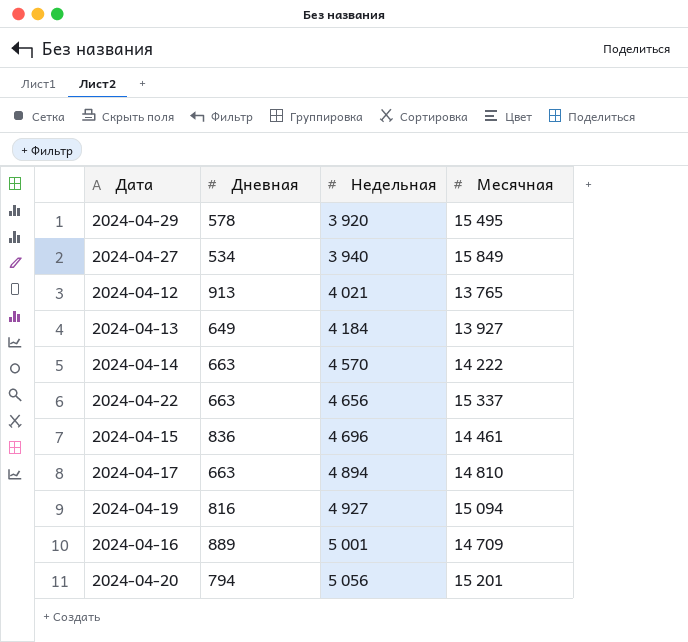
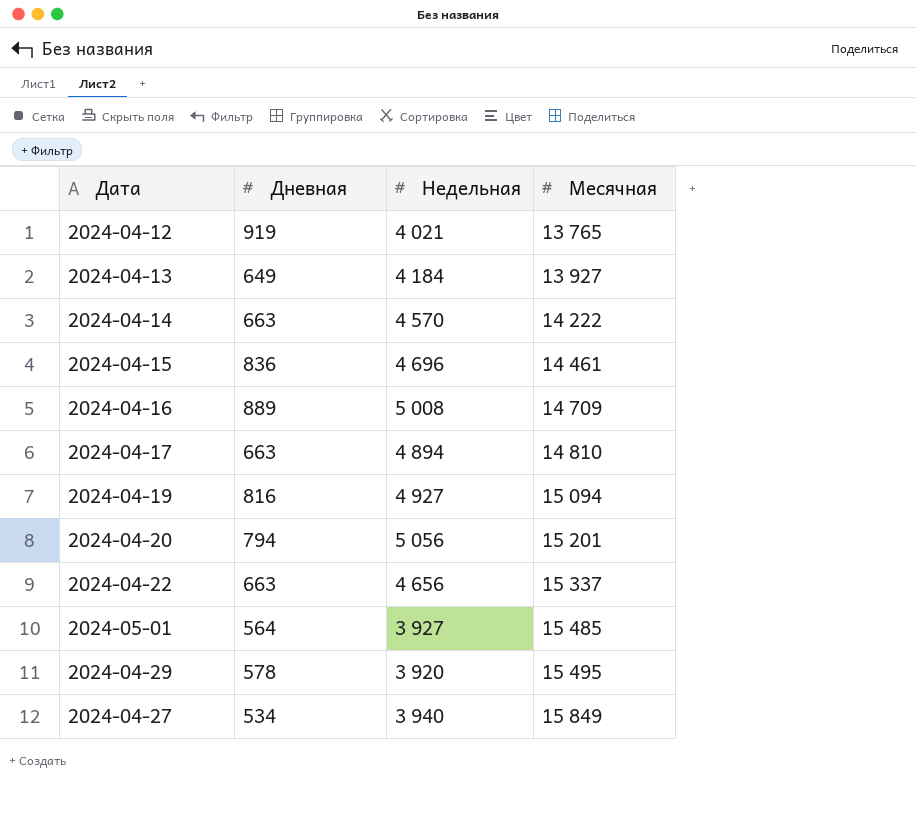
row order: Недельная ascending -> Месячная ascending
2024-04-12 | Дневная: 913 -> 919
2024-04-16 | Недельная: 5 001 -> 5 008
row 2024-05-01: none -> 564 | 3 927 | 15 485

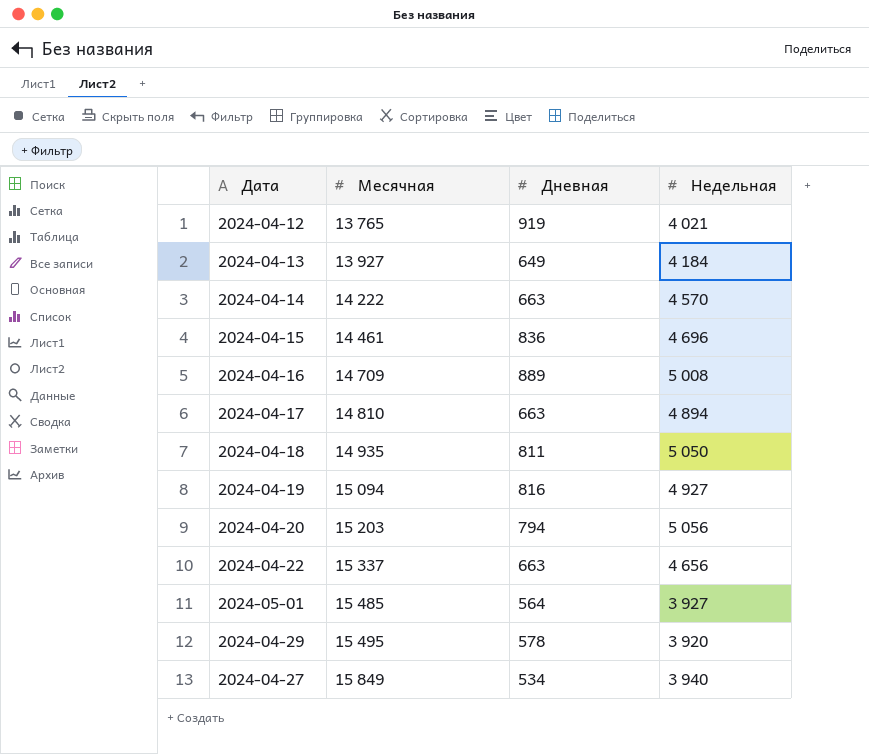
column Месячная | position: 4 -> 2
row 2024-04-18: none -> 14 935 | 811 | 5 050
2024-04-20 | Месячная: 15 201 -> 15 203

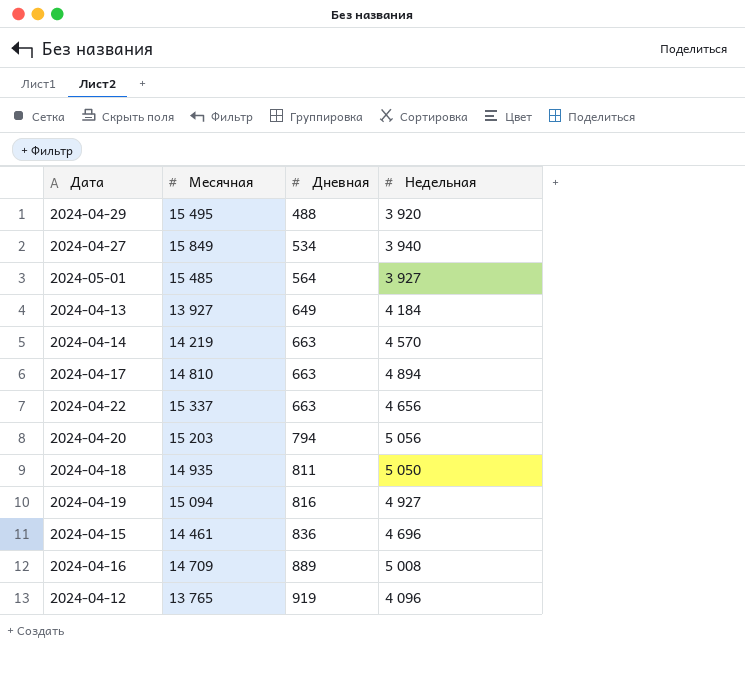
row order: Месячная ascending -> Дневная ascending
2024-04-29 | Дневная: 578 -> 488
2024-04-14 | Месячная: 14 222 -> 14 219
2024-04-12 | Недельная: 4 021 -> 4 096

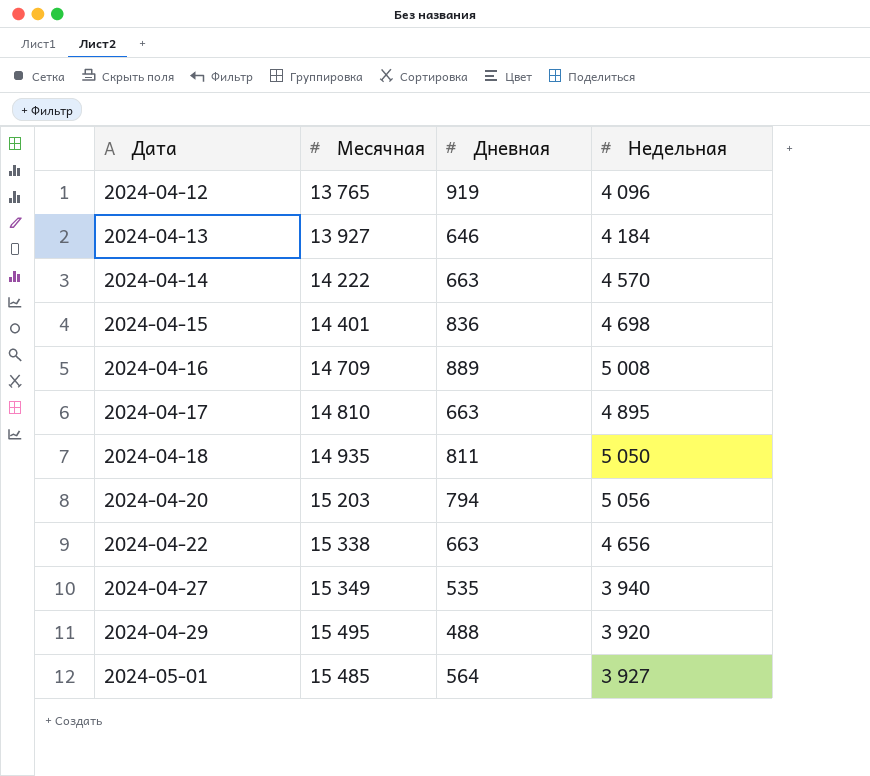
row order: Дневная ascending -> Дата ascending
row 2024-04-19: 15 094 | 816 | 4 927 -> none
2024-04-13 | Дневная: 649 -> 646
2024-04-14 | Месячная: 14 219 -> 14 222
2024-04-15 | Месячная: 14 461 -> 14 401
2024-04-15 | Недельная: 4 696 -> 4 698
2024-04-17 | Недельная: 4 894 -> 4 895
2024-04-22 | Месячная: 15 337 -> 15 338
2024-04-27 | Месячная: 15 849 -> 15 349
2024-04-27 | Дневная: 534 -> 535

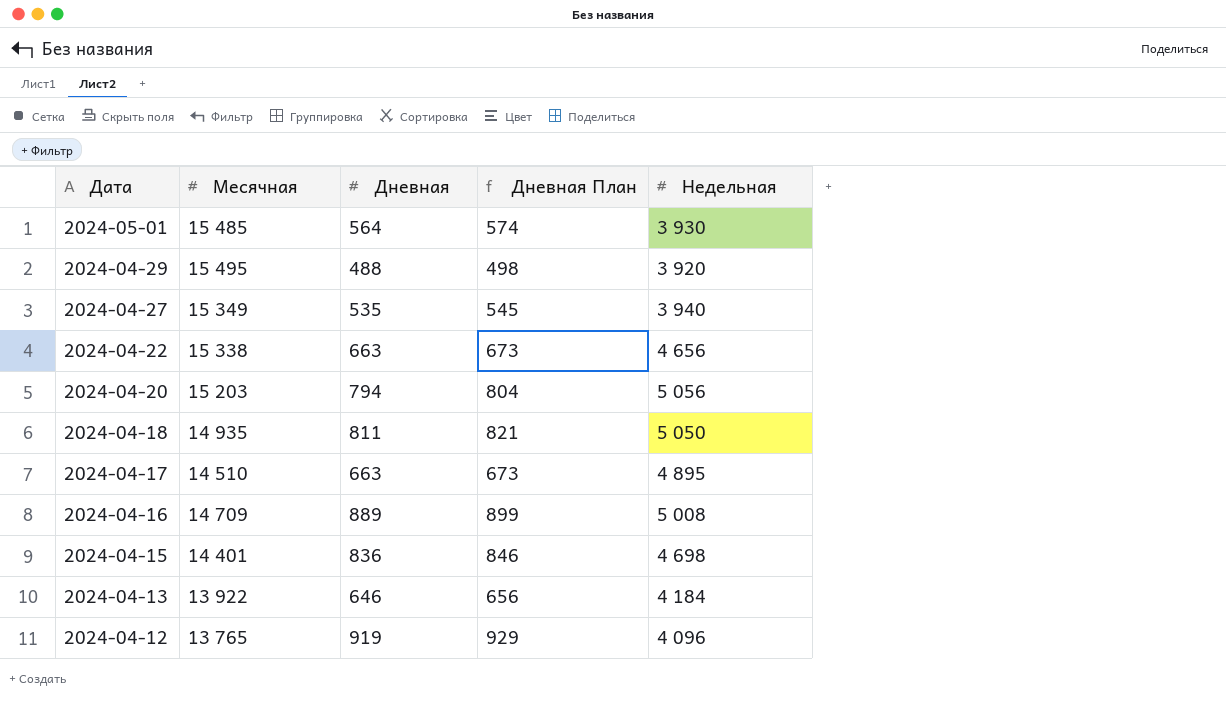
row order: Дата ascending -> Дата descending
column Дневная План | formula: none -> [Дневная] + 10
row 2024-04-14: 14 222 | 663 | 4 570 -> none
2024-05-01 | Недельная: 3 927 -> 3 930
2024-04-17 | Месячная: 14 810 -> 14 510
2024-04-13 | Месячная: 13 927 -> 13 922

